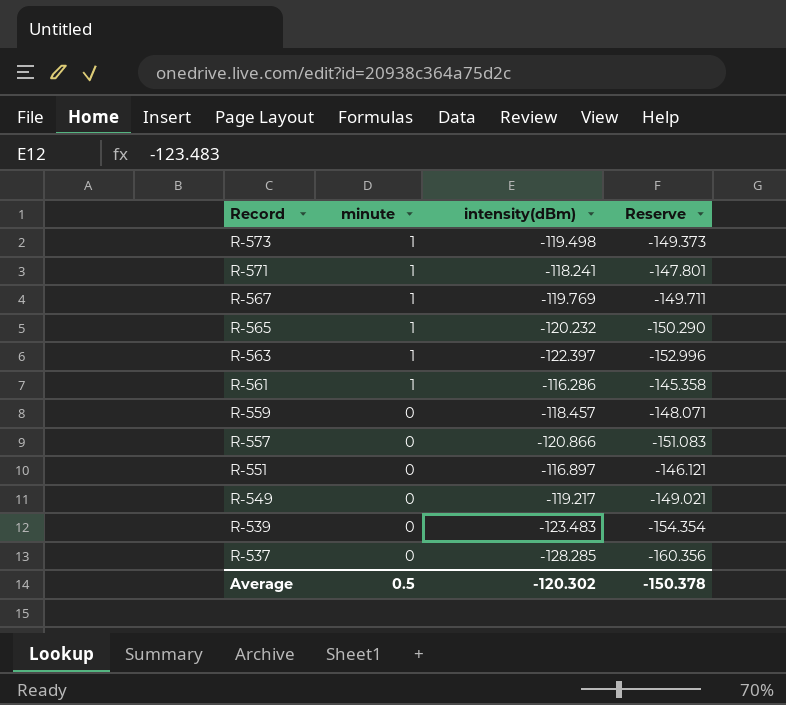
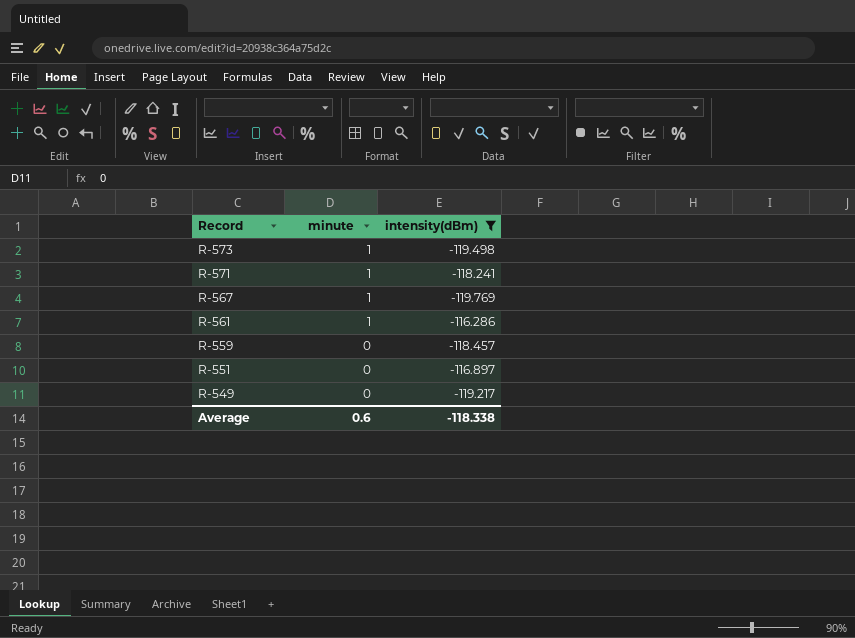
filter: none -> intensity(dBm) >= -119.769
column Reserve | formula: [intensity(dBm)] * 1.25 -> none
Average | minute: 0.5 -> 0.6
Average | intensity(dBm): -120.302 -> -118.338

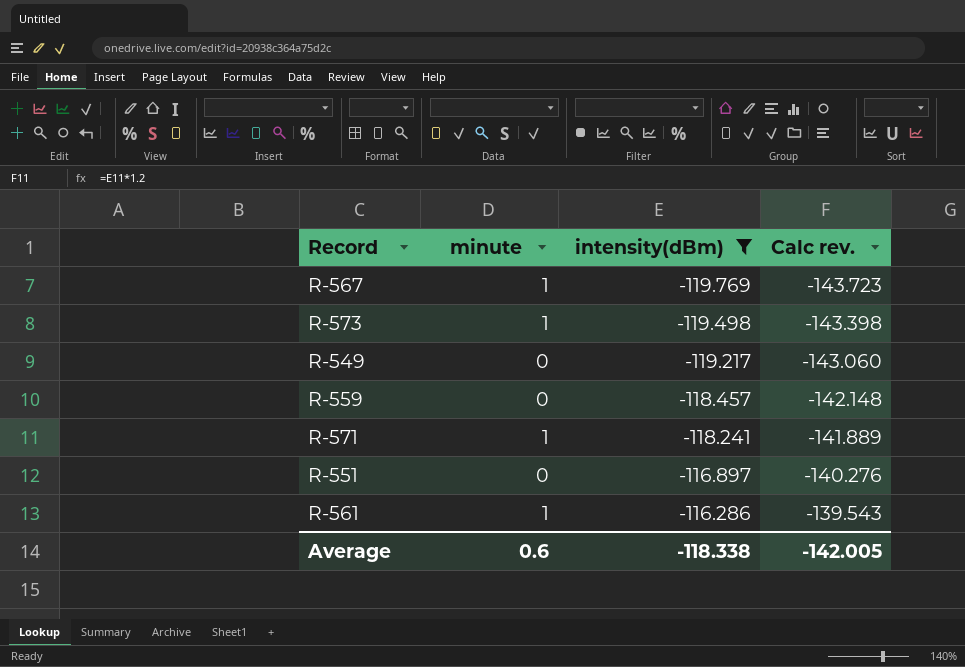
row order: Record descending -> intensity(dBm) ascending
column Calc rev. | formula: none -> [intensity(dBm)] * 1.2

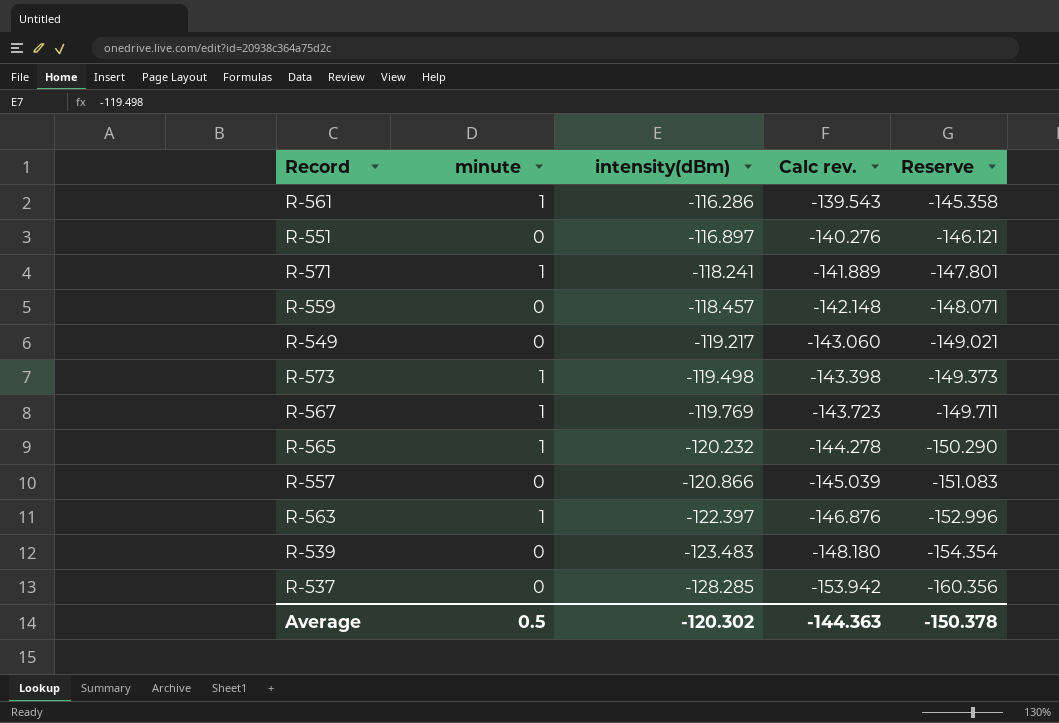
filter: intensity(dBm) >= -119.769 -> none
row order: intensity(dBm) ascending -> intensity(dBm) descending
column Reserve | formula: none -> [intensity(dBm)] * 1.25
Average | minute: 0.6 -> 0.5
Average | intensity(dBm): -118.338 -> -120.302
Average | Calc rev.: -142.005 -> -144.363

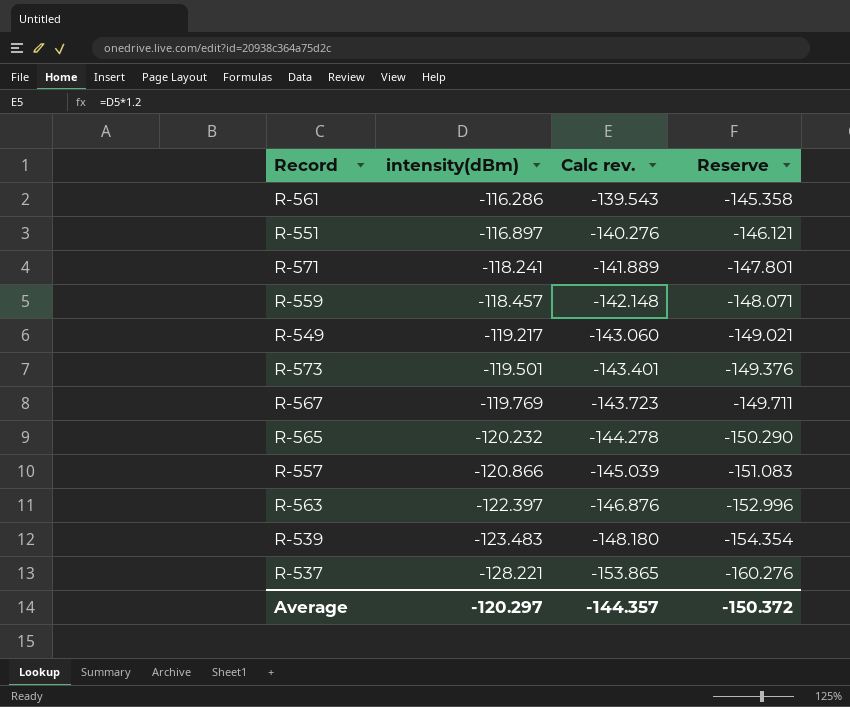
column minute | position: 2 -> none
R-573 | intensity(dBm): -119.498 -> -119.501
R-573 | Calc rev.: -143.398 -> -143.401
R-573 | Reserve: -149.373 -> -149.376
R-537 | intensity(dBm): -128.285 -> -128.221
R-537 | Calc rev.: -153.942 -> -153.865
R-537 | Reserve: -160.356 -> -160.276
Average | intensity(dBm): -120.302 -> -120.297
Average | Calc rev.: -144.363 -> -144.357
Average | Reserve: -150.378 -> -150.372

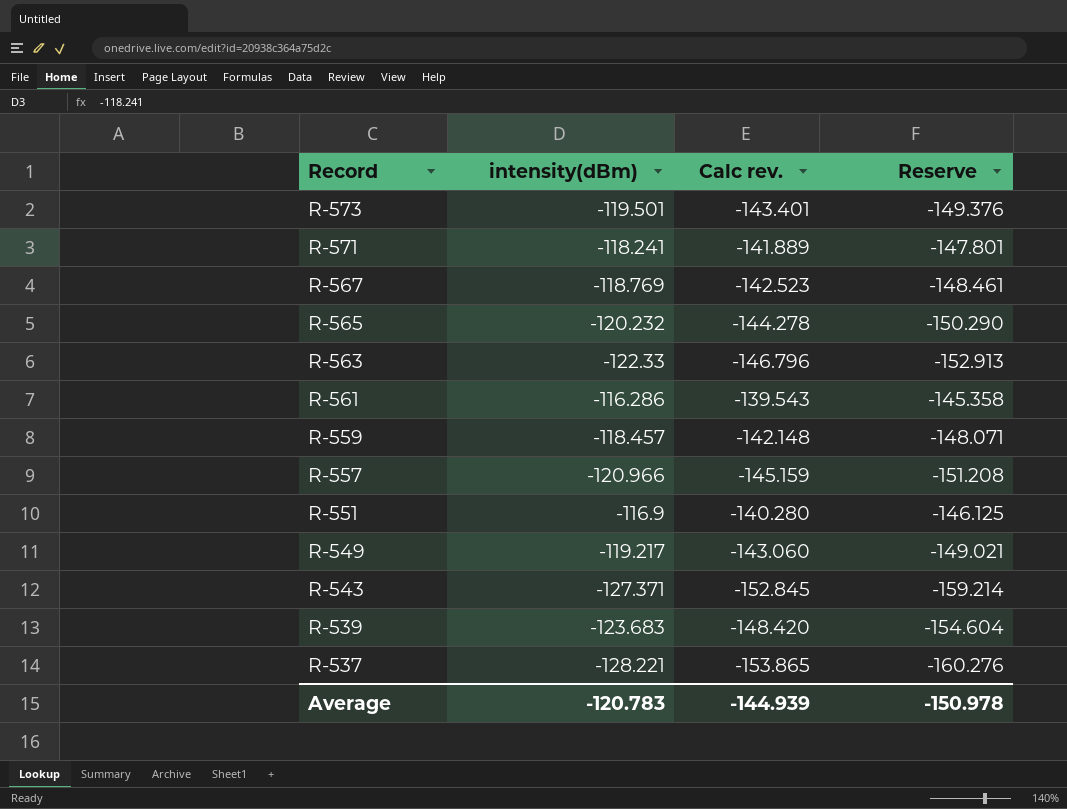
row order: intensity(dBm) descending -> Record descending
R-567 | intensity(dBm): -119.769 -> -118.769
R-567 | Calc rev.: -143.723 -> -142.523
R-567 | Reserve: -149.711 -> -148.461
R-563 | intensity(dBm): -122.397 -> -122.33
R-563 | Calc rev.: -146.876 -> -146.796
R-563 | Reserve: -152.996 -> -152.913
R-557 | intensity(dBm): -120.866 -> -120.966
R-557 | Calc rev.: -145.039 -> -145.159
R-557 | Reserve: -151.083 -> -151.208
R-551 | intensity(dBm): -116.897 -> -116.9
R-551 | Calc rev.: -140.276 -> -140.280
R-551 | Reserve: -146.121 -> -146.125
row R-543: none -> -127.371 | -152.845 | -159.214
R-539 | intensity(dBm): -123.483 -> -123.683
R-539 | Calc rev.: -148.180 -> -148.420
R-539 | Reserve: -154.354 -> -154.604
Average | intensity(dBm): -120.297 -> -120.783
Average | Calc rev.: -144.357 -> -144.939
Average | Reserve: -150.372 -> -150.978

